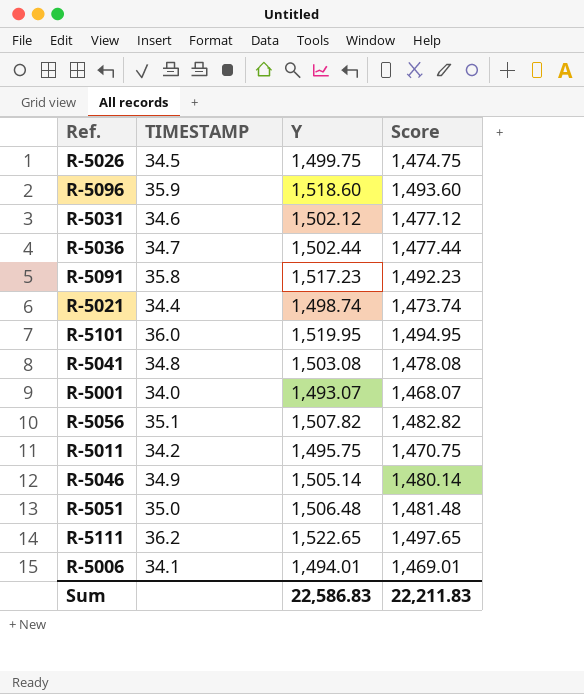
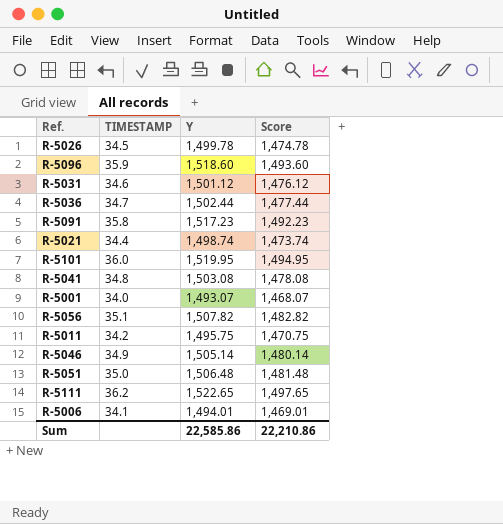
R-5026 | Y: 1,499.75 -> 1,499.78
R-5026 | Score: 1,474.75 -> 1,474.78
R-5031 | Y: 1,502.12 -> 1,501.12
R-5031 | Score: 1,477.12 -> 1,476.12
Sum | Y: 22,586.83 -> 22,585.86
Sum | Score: 22,211.83 -> 22,210.86

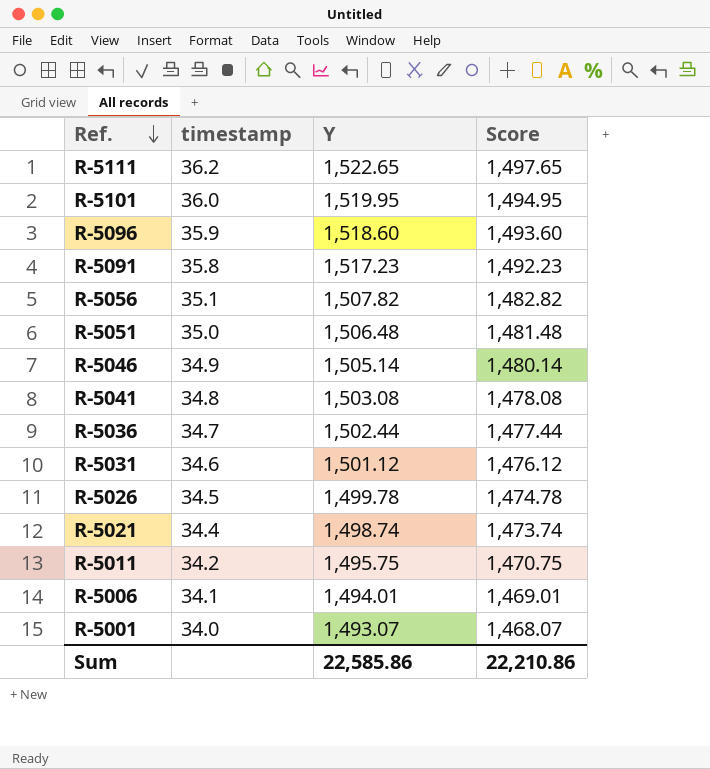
row order: none -> Ref. descending
column name: TIMESTAMP -> timestamp

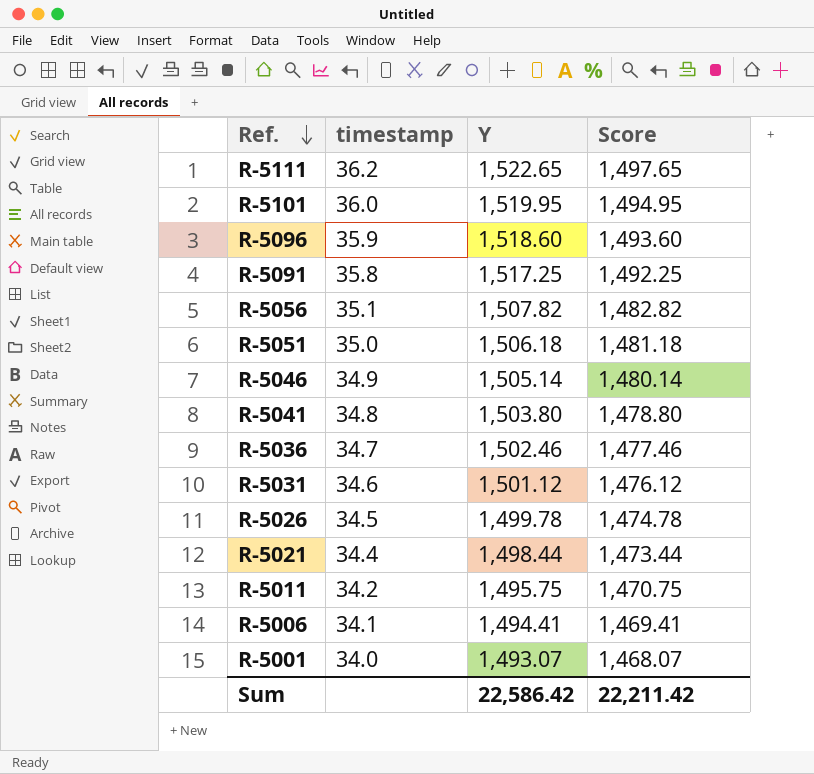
R-5091 | Y: 1,517.23 -> 1,517.25
R-5091 | Score: 1,492.23 -> 1,492.25
R-5051 | Y: 1,506.48 -> 1,506.18
R-5051 | Score: 1,481.48 -> 1,481.18
R-5041 | Y: 1,503.08 -> 1,503.80
R-5041 | Score: 1,478.08 -> 1,478.80
R-5036 | Y: 1,502.44 -> 1,502.46
R-5036 | Score: 1,477.44 -> 1,477.46
R-5021 | Y: 1,498.74 -> 1,498.44
R-5021 | Score: 1,473.74 -> 1,473.44
R-5006 | Y: 1,494.01 -> 1,494.41
R-5006 | Score: 1,469.01 -> 1,469.41
Sum | Y: 22,585.86 -> 22,586.42
Sum | Score: 22,210.86 -> 22,211.42

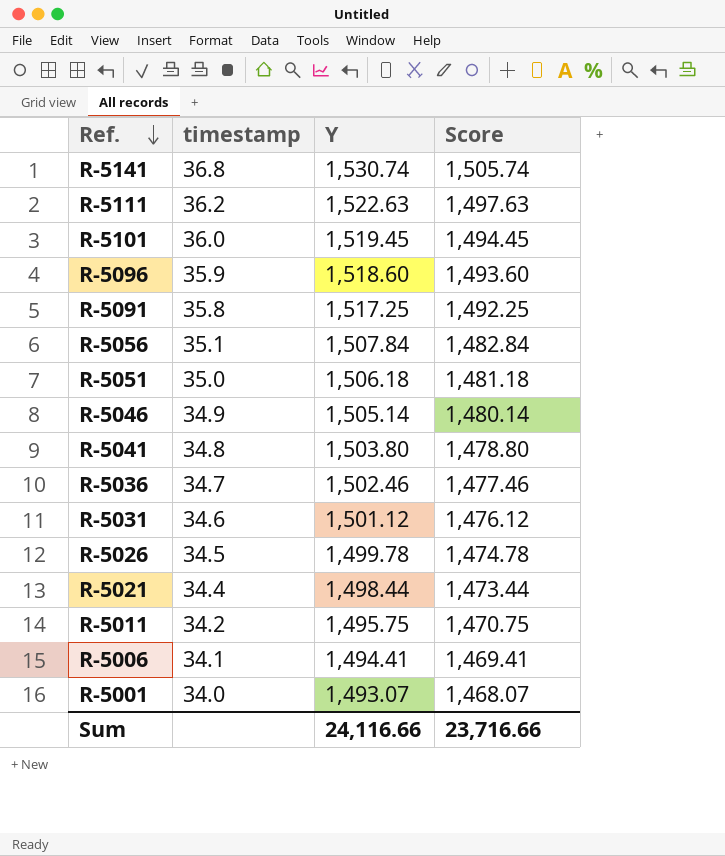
row R-5141: none -> 36.8 | 1,530.74 | 1,505.74
R-5111 | Y: 1,522.65 -> 1,522.63
R-5111 | Score: 1,497.65 -> 1,497.63
R-5101 | Y: 1,519.95 -> 1,519.45
R-5101 | Score: 1,494.95 -> 1,494.45
R-5056 | Y: 1,507.82 -> 1,507.84
R-5056 | Score: 1,482.82 -> 1,482.84
Sum | Y: 22,586.42 -> 24,116.66
Sum | Score: 22,211.42 -> 23,716.66

